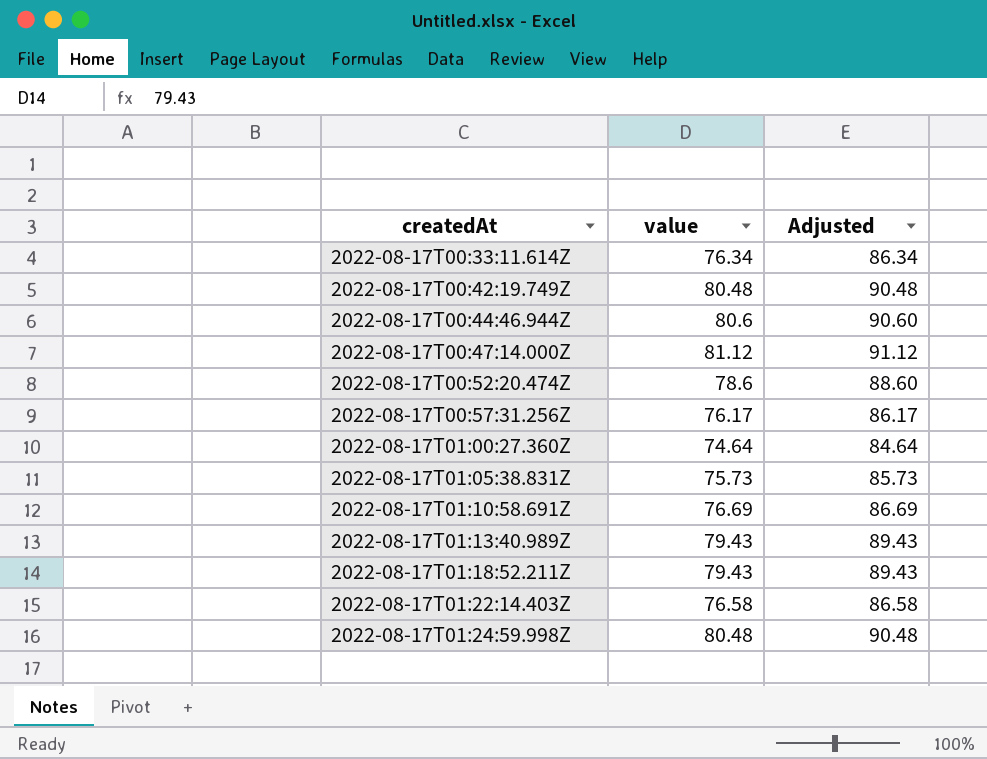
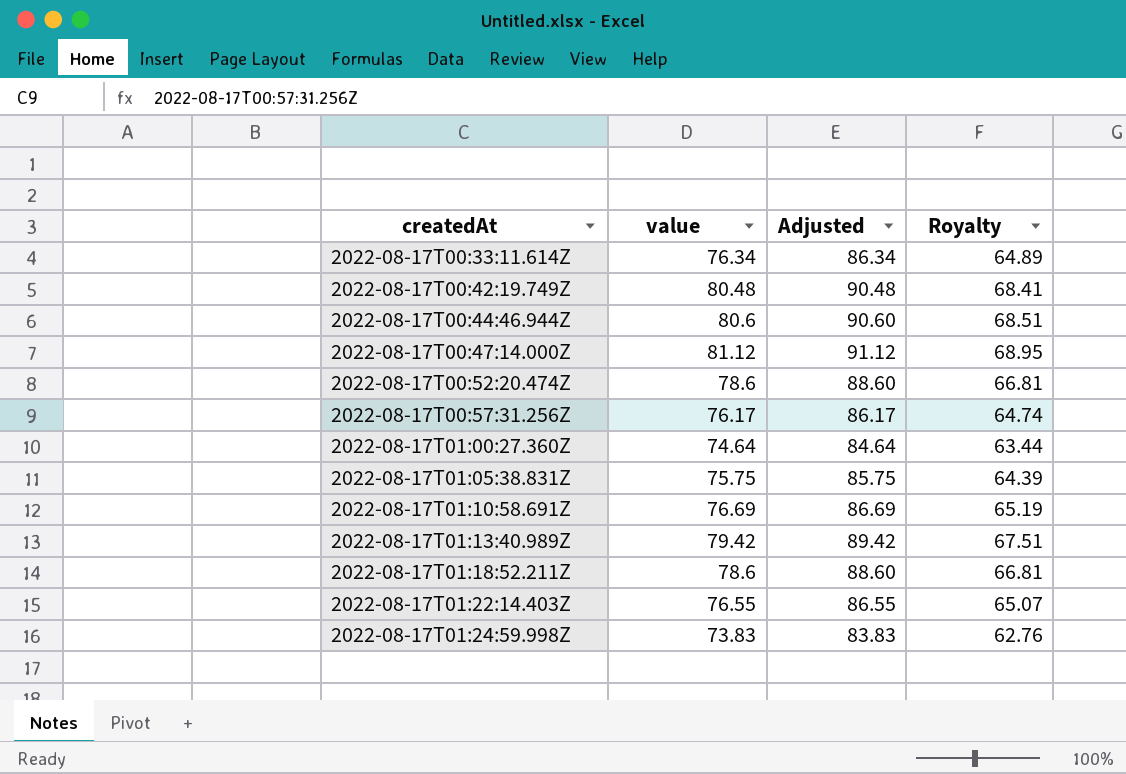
column Royalty | formula: none -> [value] * 0.85
2022-08-17T01:05:38.831Z | value: 75.73 -> 75.75
2022-08-17T01:05:38.831Z | Adjusted: 85.73 -> 85.75
2022-08-17T01:13:40.989Z | value: 79.43 -> 79.42
2022-08-17T01:13:40.989Z | Adjusted: 89.43 -> 89.42
2022-08-17T01:18:52.211Z | value: 79.43 -> 78.6
2022-08-17T01:18:52.211Z | Adjusted: 89.43 -> 88.60
2022-08-17T01:22:14.403Z | value: 76.58 -> 76.55
2022-08-17T01:22:14.403Z | Adjusted: 86.58 -> 86.55
2022-08-17T01:24:59.998Z | value: 80.48 -> 73.83
2022-08-17T01:24:59.998Z | Adjusted: 90.48 -> 83.83

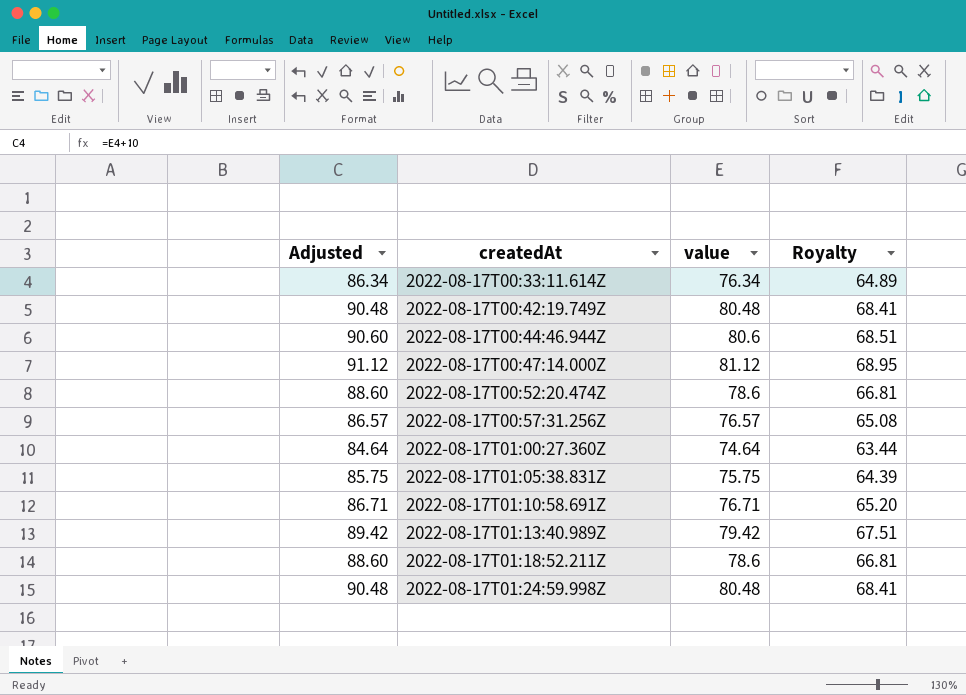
column Adjusted | position: 3 -> 1
row 2022-08-17T01:22:14.403Z: 76.55 | 86.55 | 65.07 -> none
2022-08-17T00:57:31.256Z | Adjusted: 86.17 -> 86.57
2022-08-17T00:57:31.256Z | value: 76.17 -> 76.57
2022-08-17T00:57:31.256Z | Royalty: 64.74 -> 65.08
2022-08-17T01:10:58.691Z | Adjusted: 86.69 -> 86.71
2022-08-17T01:10:58.691Z | value: 76.69 -> 76.71
2022-08-17T01:10:58.691Z | Royalty: 65.19 -> 65.20
2022-08-17T01:24:59.998Z | Adjusted: 83.83 -> 90.48
2022-08-17T01:24:59.998Z | value: 73.83 -> 80.48
2022-08-17T01:24:59.998Z | Royalty: 62.76 -> 68.41

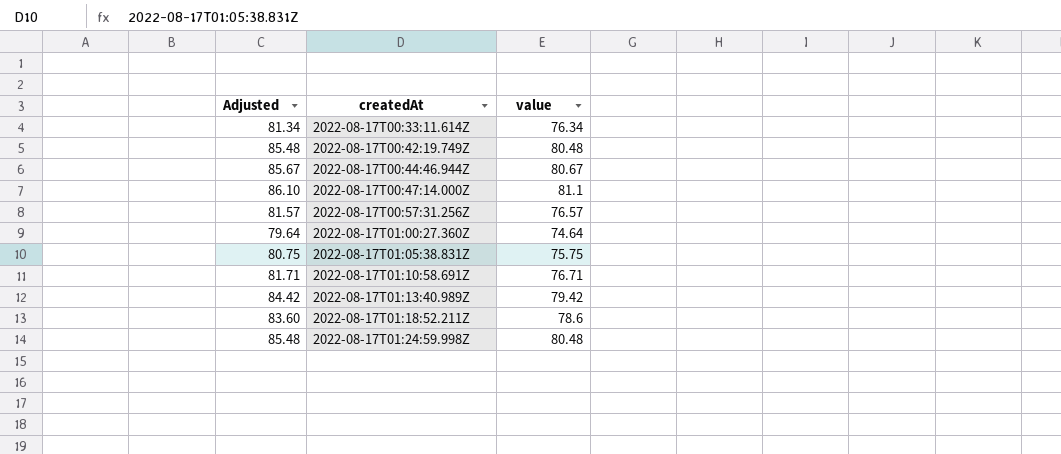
column Royalty | formula: [value] * 0.85 -> none
column Adjusted | formula: [value] + 10 -> [value] + 5
row 2022-08-17T00:52:20.474Z: 88.60 | 78.6 | 66.81 -> none
2022-08-17T00:44:46.944Z | value: 80.6 -> 80.67
2022-08-17T00:47:14.000Z | value: 81.12 -> 81.1

